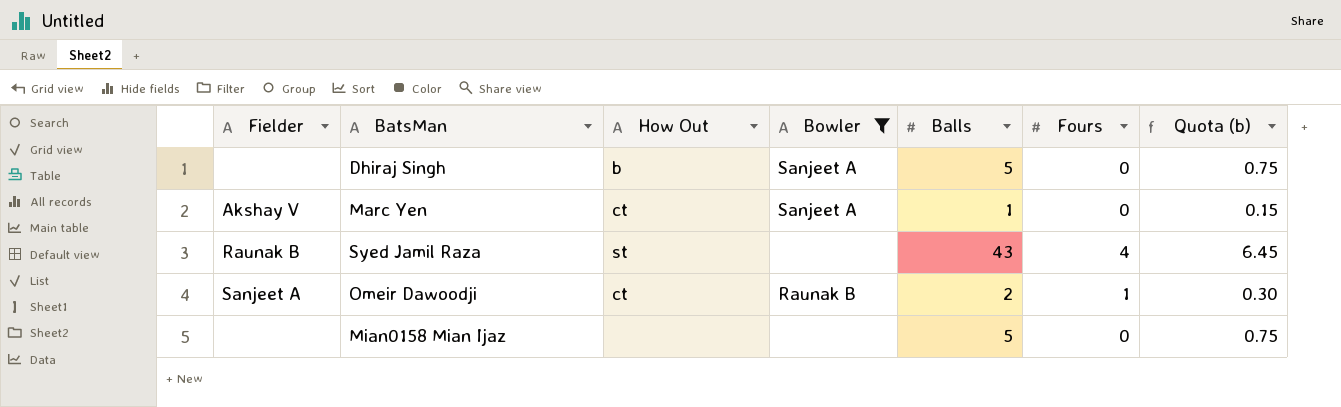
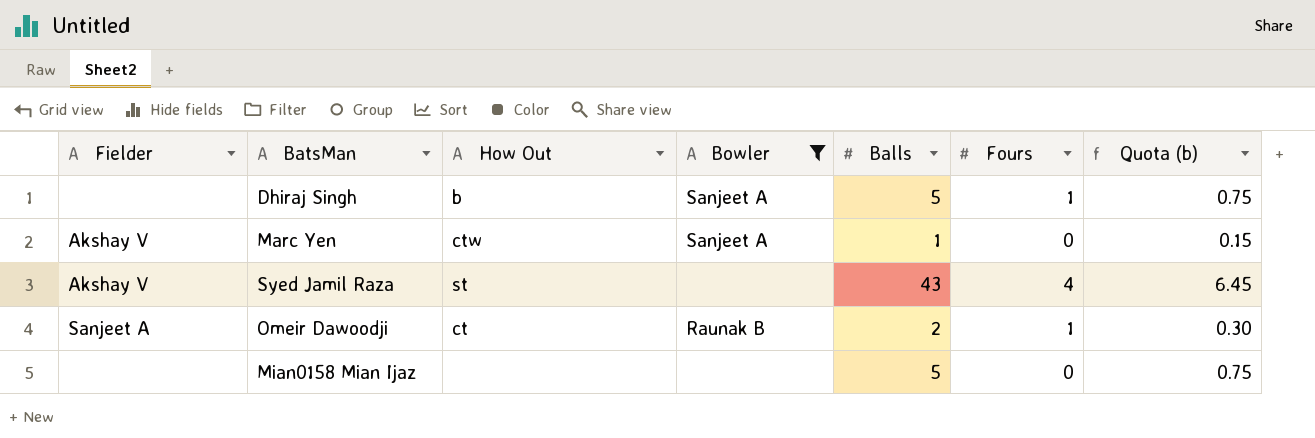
Dhiraj Singh | Fours: 0 -> 1
Marc Yen | How Out: ct -> ctw
Syed Jamil Raza | Fielder: Raunak B -> Akshay V

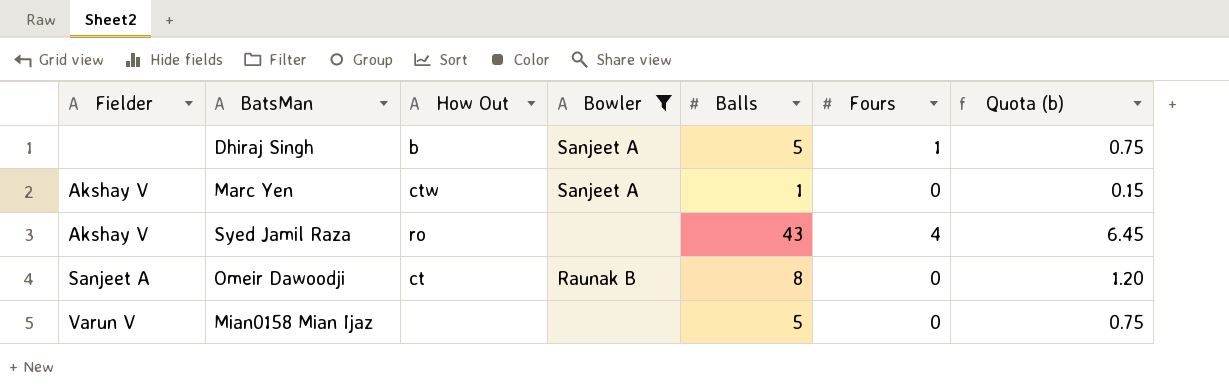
Syed Jamil Raza | How Out: st -> ro
Omeir Dawoodji | Balls: 2 -> 8
Omeir Dawoodji | Fours: 1 -> 0
Omeir Dawoodji | Quota (b): 0.30 -> 1.20
Mian0158 Mian Ijaz | Fielder: none -> Varun V

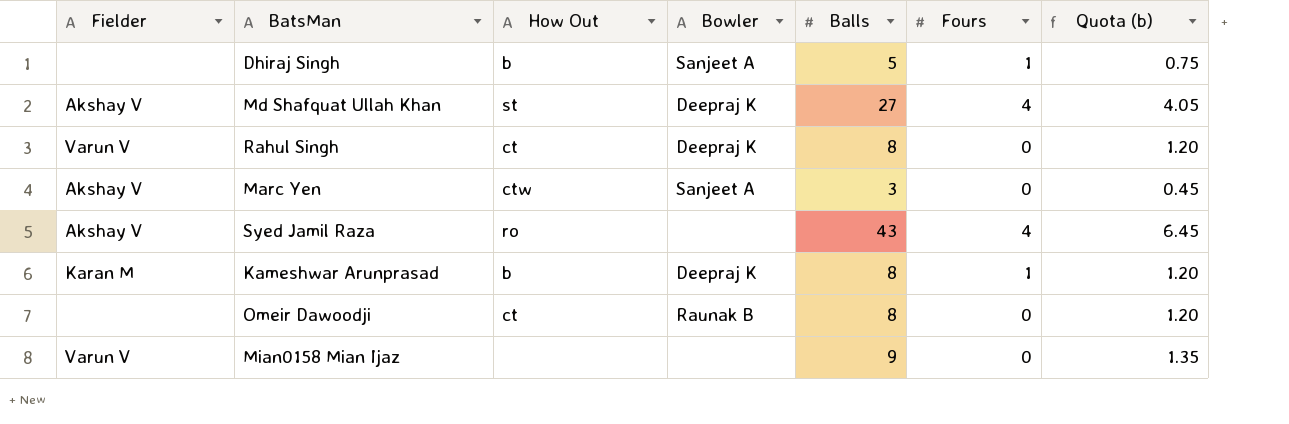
filter: Bowler != Deepraj K -> none
Marc Yen | Balls: 1 -> 3
Marc Yen | Quota (b): 0.15 -> 0.45
Omeir Dawoodji | Fielder: Sanjeet A -> none
Mian0158 Mian Ijaz | Balls: 5 -> 9
Mian0158 Mian Ijaz | Quota (b): 0.75 -> 1.35

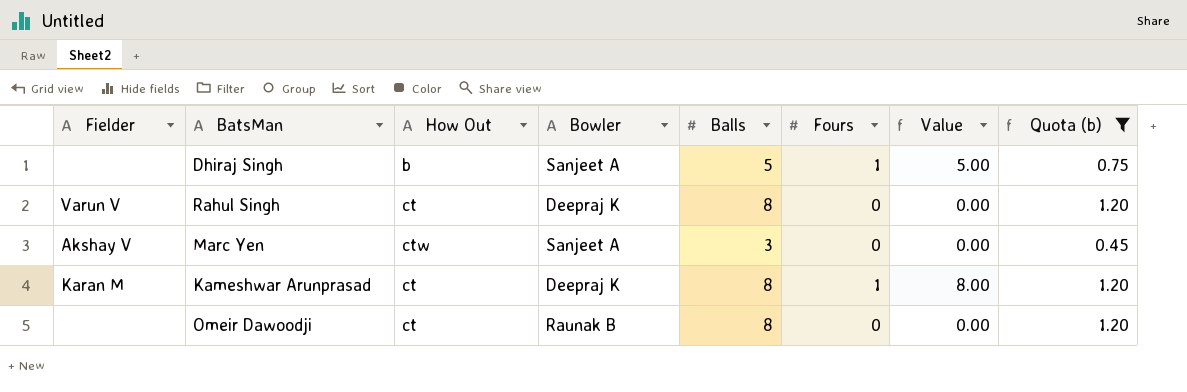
filter: none -> Quota (b) <= 1.20
column Value | formula: none -> [Balls] * [Fours]
Kameshwar Arunprasad | How Out: b -> ct

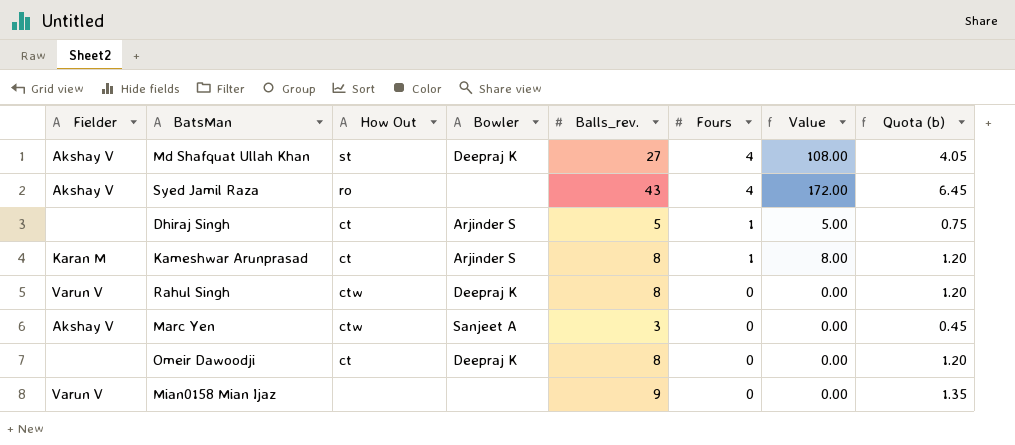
filter: Quota (b) <= 1.20 -> none
row order: none -> Fours descending
column name: Balls -> Balls_rev.
Dhiraj Singh | How Out: b -> ct
Dhiraj Singh | Bowler: Sanjeet A -> Arjinder S
Kameshwar Arunprasad | Bowler: Deepraj K -> Arjinder S
Rahul Singh | How Out: ct -> ctw
Omeir Dawoodji | Bowler: Raunak B -> Deepraj K

